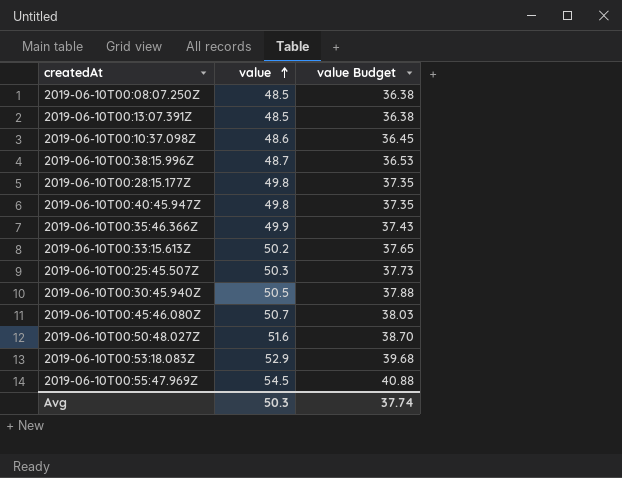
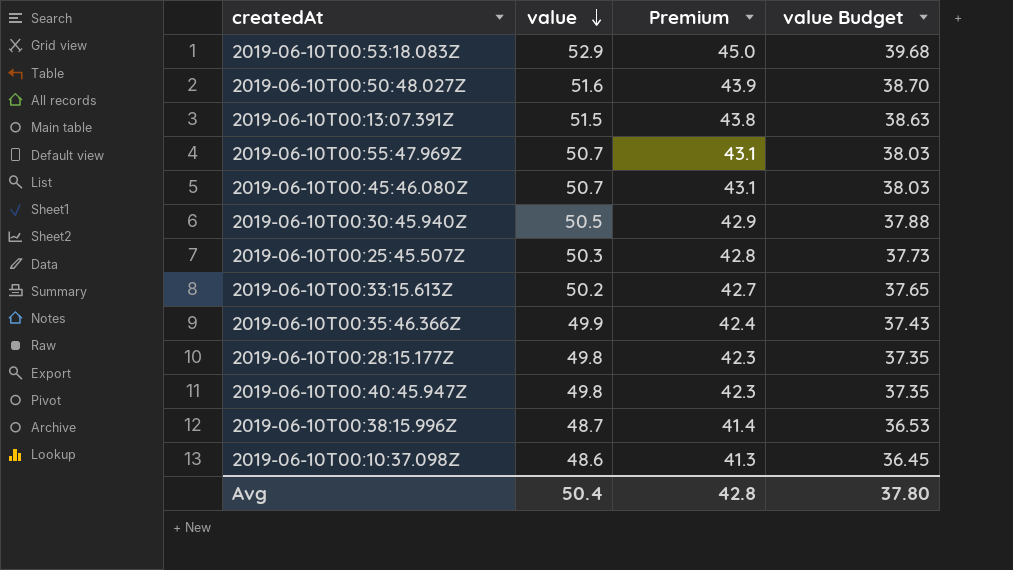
row order: value ascending -> value descending
column Premium | formula: none -> [value] * 0.85
row 2019-06-10T00:08:07.250Z: 48.5 | 36.38 -> none
2019-06-10T00:13:07.391Z | value: 48.5 -> 51.5
2019-06-10T00:13:07.391Z | value Budget: 36.38 -> 38.63
2019-06-10T00:55:47.969Z | value: 54.5 -> 50.7
2019-06-10T00:55:47.969Z | value Budget: 40.88 -> 38.03
Avg | value: 50.3 -> 50.4
Avg | value Budget: 37.74 -> 37.80

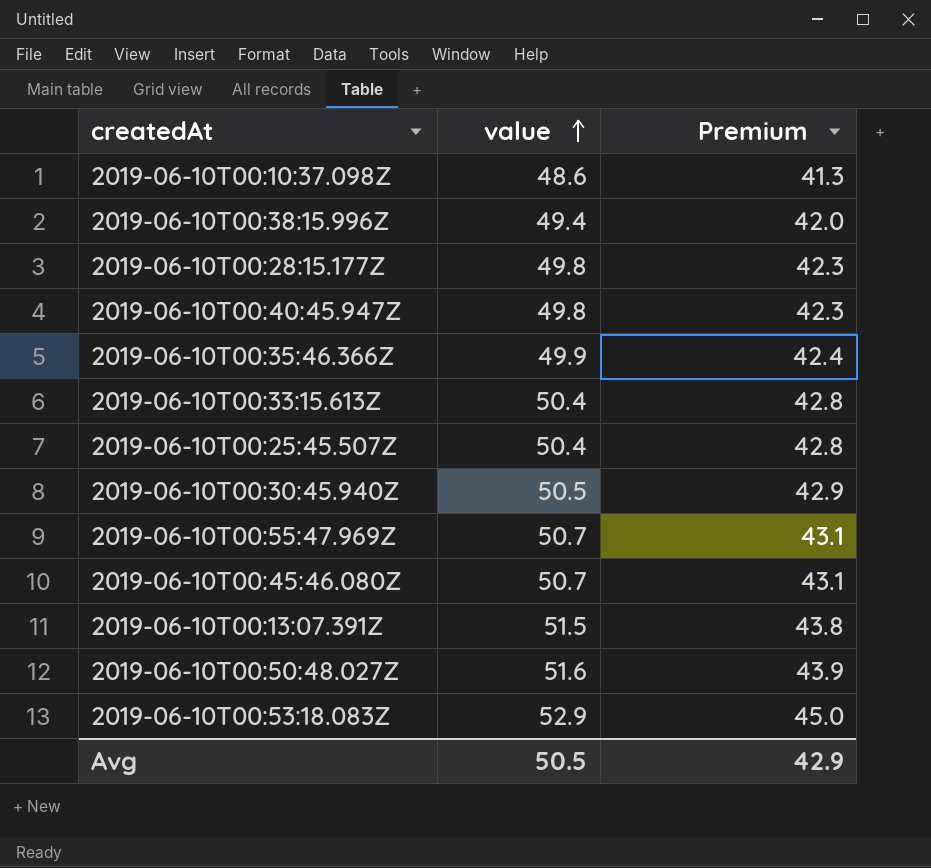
row order: value descending -> value ascending
column value Budget | formula: [value] * 0.75 -> none
2019-06-10T00:38:15.996Z | value: 48.7 -> 49.4
2019-06-10T00:38:15.996Z | Premium: 41.4 -> 42.0
2019-06-10T00:33:15.613Z | value: 50.2 -> 50.4
2019-06-10T00:33:15.613Z | Premium: 42.7 -> 42.8
2019-06-10T00:25:45.507Z | value: 50.3 -> 50.4
Avg | value: 50.4 -> 50.5
Avg | Premium: 42.8 -> 42.9

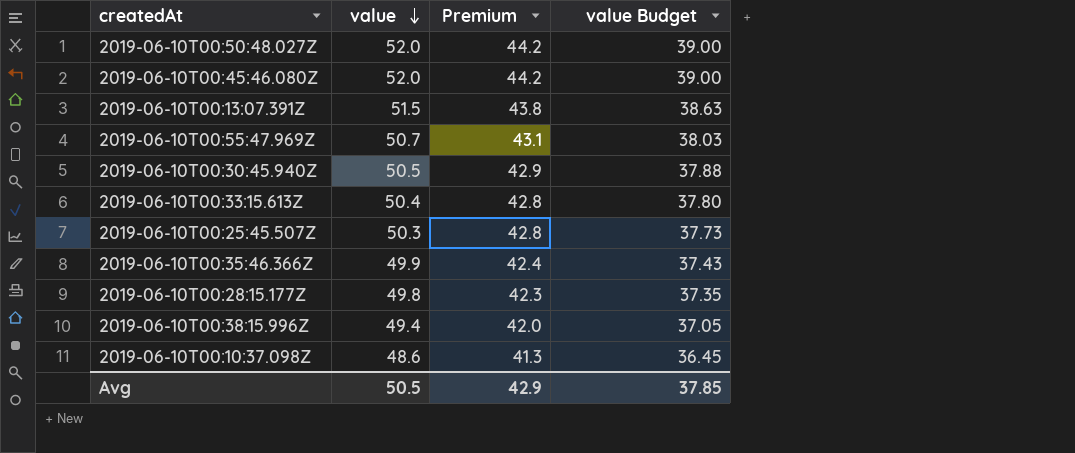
row order: value ascending -> value descending
column value Budget | formula: none -> [value] * 0.75
row 2019-06-10T00:40:45.947Z: 49.8 | 42.3 -> none
row 2019-06-10T00:53:18.083Z: 52.9 | 45.0 -> none
2019-06-10T00:50:48.027Z | value: 51.6 -> 52.0
2019-06-10T00:50:48.027Z | Premium: 43.9 -> 44.2
2019-06-10T00:45:46.080Z | value: 50.7 -> 52.0
2019-06-10T00:45:46.080Z | Premium: 43.1 -> 44.2
2019-06-10T00:25:45.507Z | value: 50.4 -> 50.3

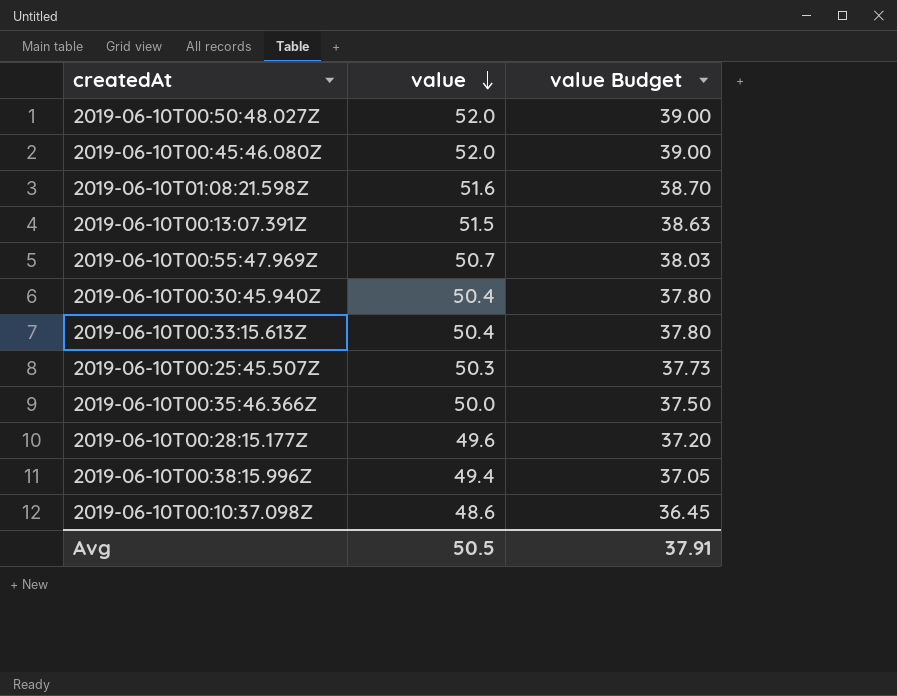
column Premium | formula: [value] * 0.85 -> none
row 2019-06-10T01:08:21.598Z: none -> 51.6 | 38.70
2019-06-10T00:30:45.940Z | value: 50.5 -> 50.4
2019-06-10T00:30:45.940Z | value Budget: 37.88 -> 37.80
2019-06-10T00:35:46.366Z | value: 49.9 -> 50.0
2019-06-10T00:35:46.366Z | value Budget: 37.43 -> 37.50
2019-06-10T00:28:15.177Z | value: 49.8 -> 49.6
2019-06-10T00:28:15.177Z | value Budget: 37.35 -> 37.20
Avg | value Budget: 37.85 -> 37.91

